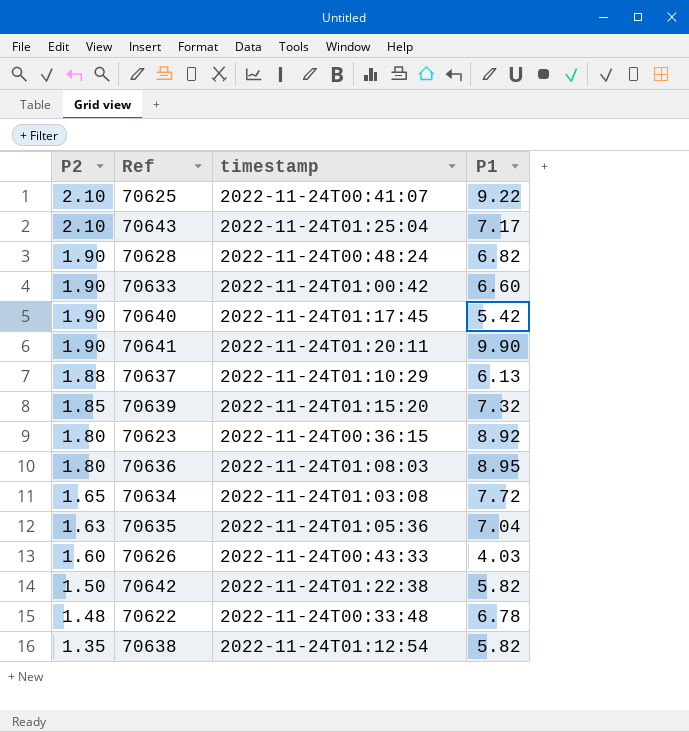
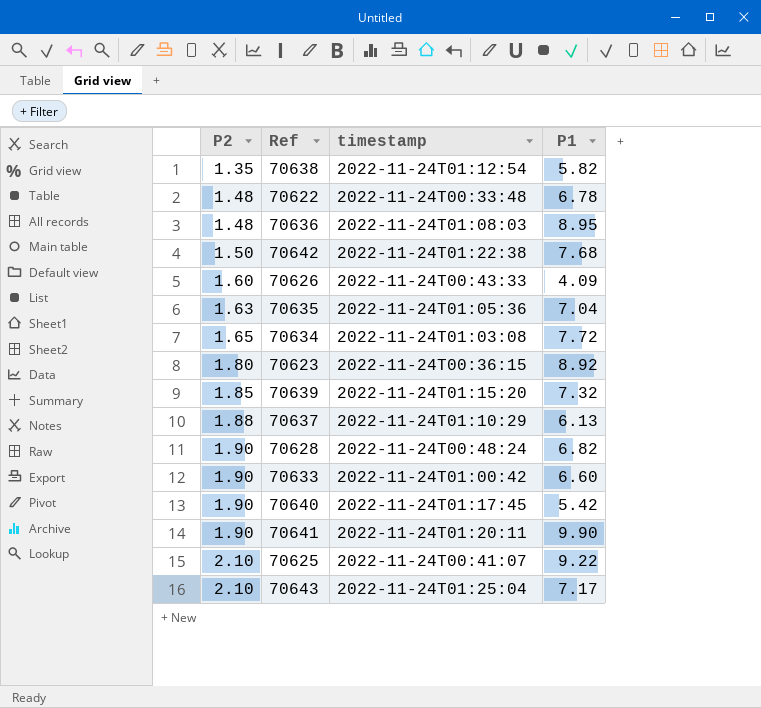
row order: P2 descending -> P2 ascending
70636 | P2: 1.80 -> 1.48
70642 | P1: 5.82 -> 7.68
70626 | P1: 4.03 -> 4.09

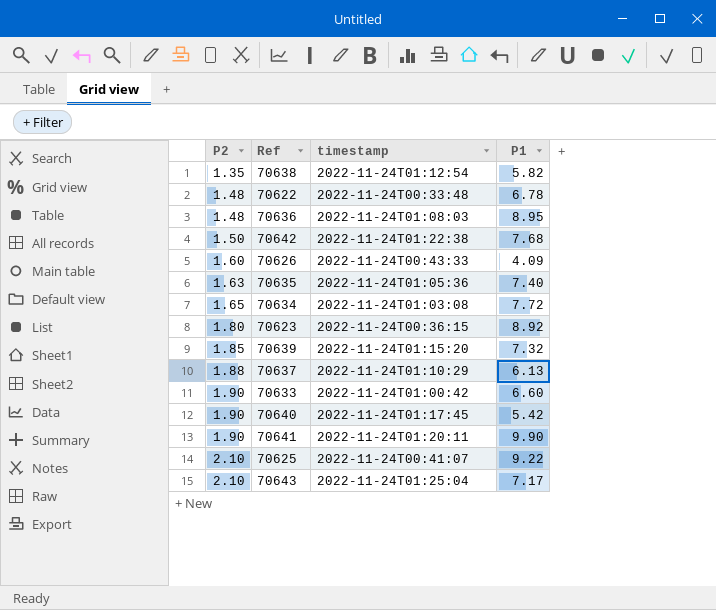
row 70628: 1.90 | 2022-11-24T00:48:24 | 6.82 -> none
70635 | P1: 7.04 -> 7.40

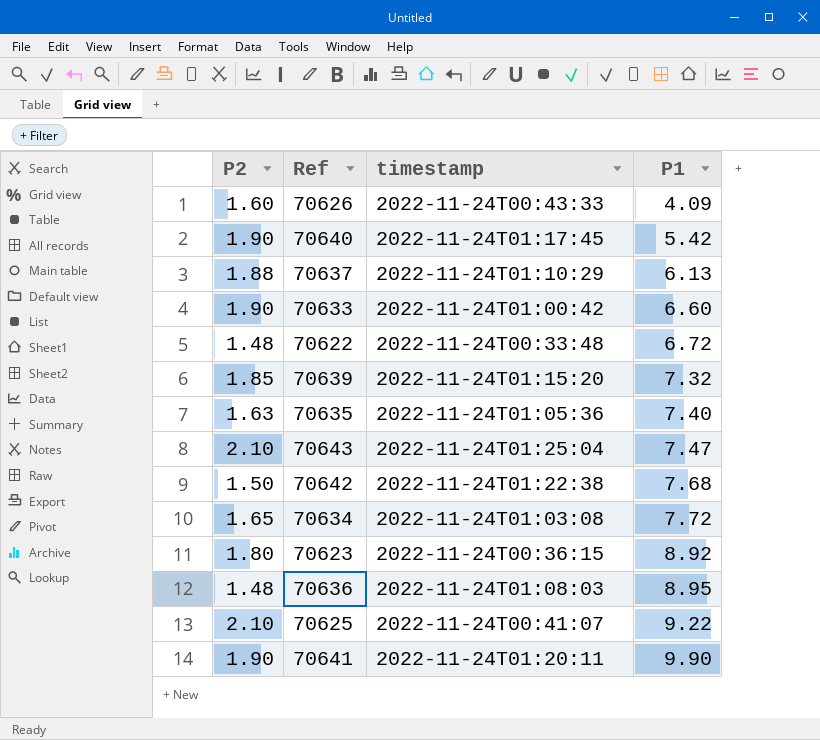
row order: P2 ascending -> P1 ascending
row 70638: 1.35 | 2022-11-24T01:12:54 | 5.82 -> none
70622 | P1: 6.78 -> 6.72
70643 | P1: 7.17 -> 7.47

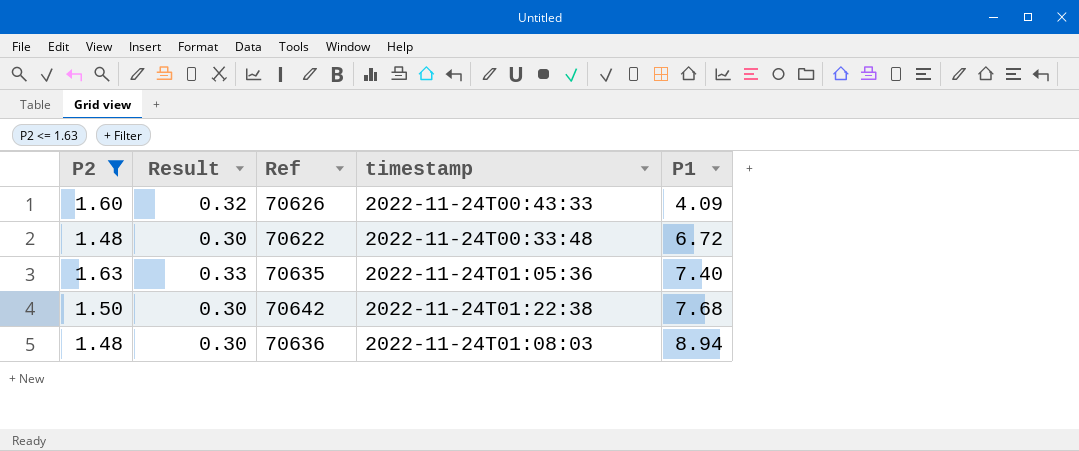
filter: none -> P2 <= 1.63
column Result | formula: none -> [P2] * 0.2
70636 | P1: 8.95 -> 8.94

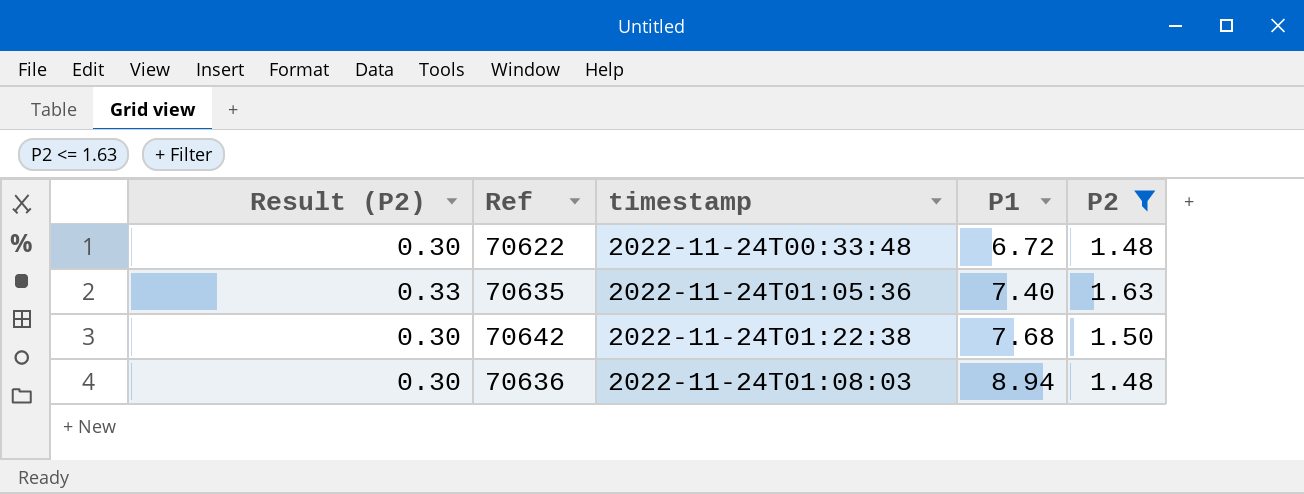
column name: Result -> Result (P2)
column P2 | position: 1 -> 5
row 70626: 1.60 | 0.32 | 2022-11-24T00:43:33 | 4.09 -> none

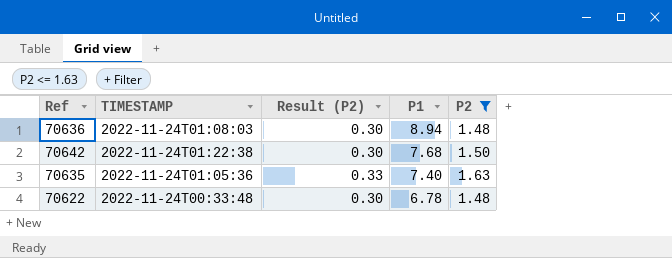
row order: P1 ascending -> P1 descending
column name: timestamp -> TIMESTAMP
column Result (P2) | position: 1 -> 3
70622 | P1: 6.72 -> 6.78

